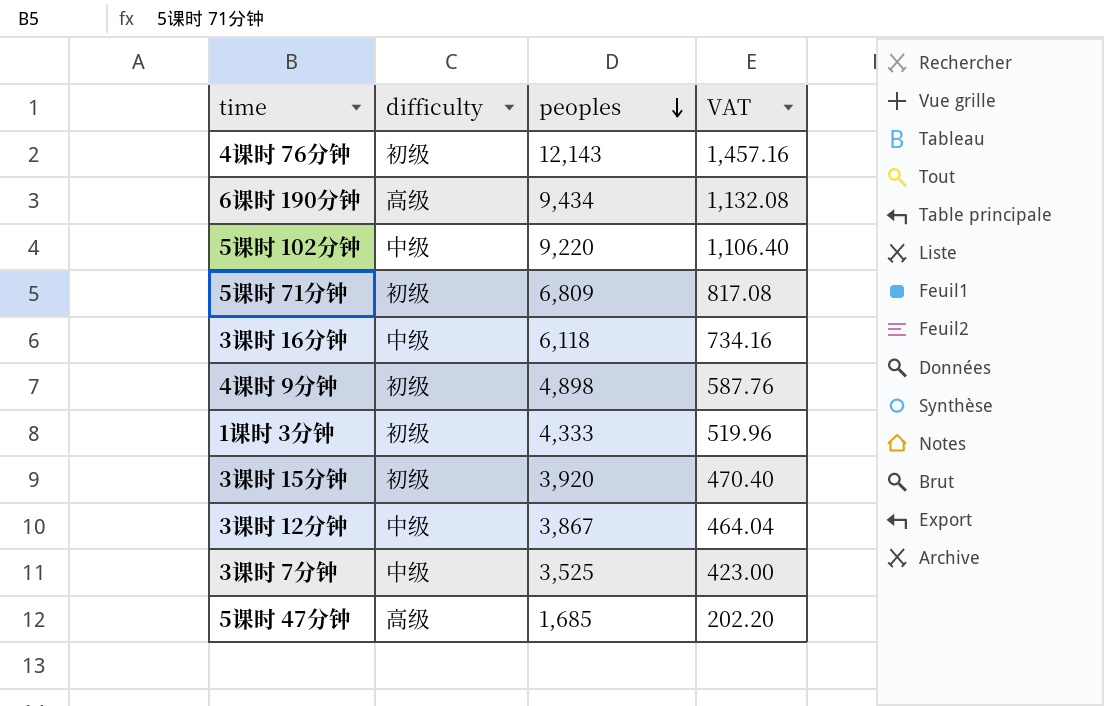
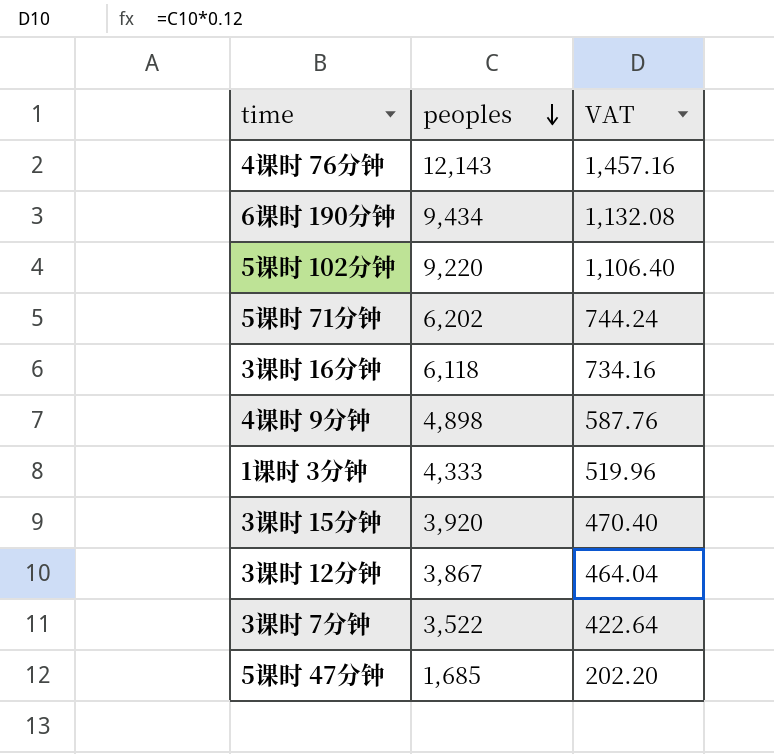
column difficulty | position: 2 -> none
5课时 71分钟 | peoples: 6,809 -> 6,202
5课时 71分钟 | VAT: 817.08 -> 744.24
3课时 7分钟 | peoples: 3,525 -> 3,522
3课时 7分钟 | VAT: 423.00 -> 422.64

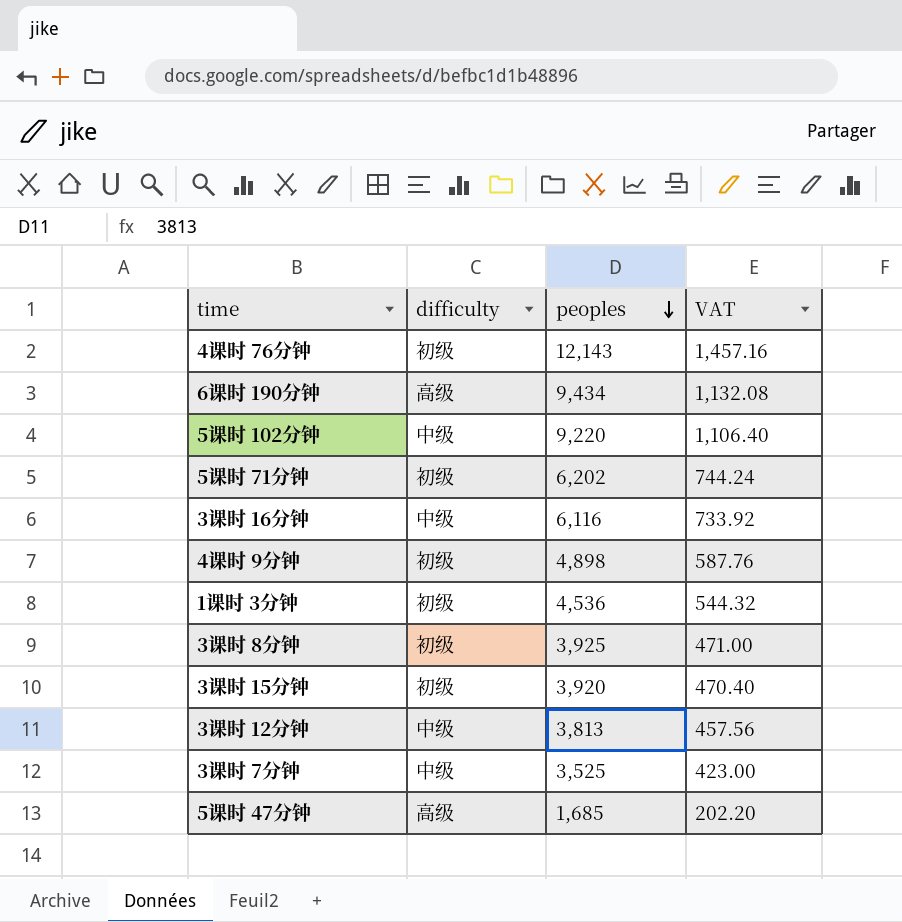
column difficulty | position: none -> 2
3课时 16分钟 | peoples: 6,118 -> 6,116
3课时 16分钟 | VAT: 734.16 -> 733.92
1课时 3分钟 | peoples: 4,333 -> 4,536
1课时 3分钟 | VAT: 519.96 -> 544.32
row 3课时 8分钟: none -> 初级 | 3,925 | 471.00
3课时 12分钟 | peoples: 3,867 -> 3,813
3课时 12分钟 | VAT: 464.04 -> 457.56
3课时 7分钟 | peoples: 3,522 -> 3,525
3课时 7分钟 | VAT: 422.64 -> 423.00

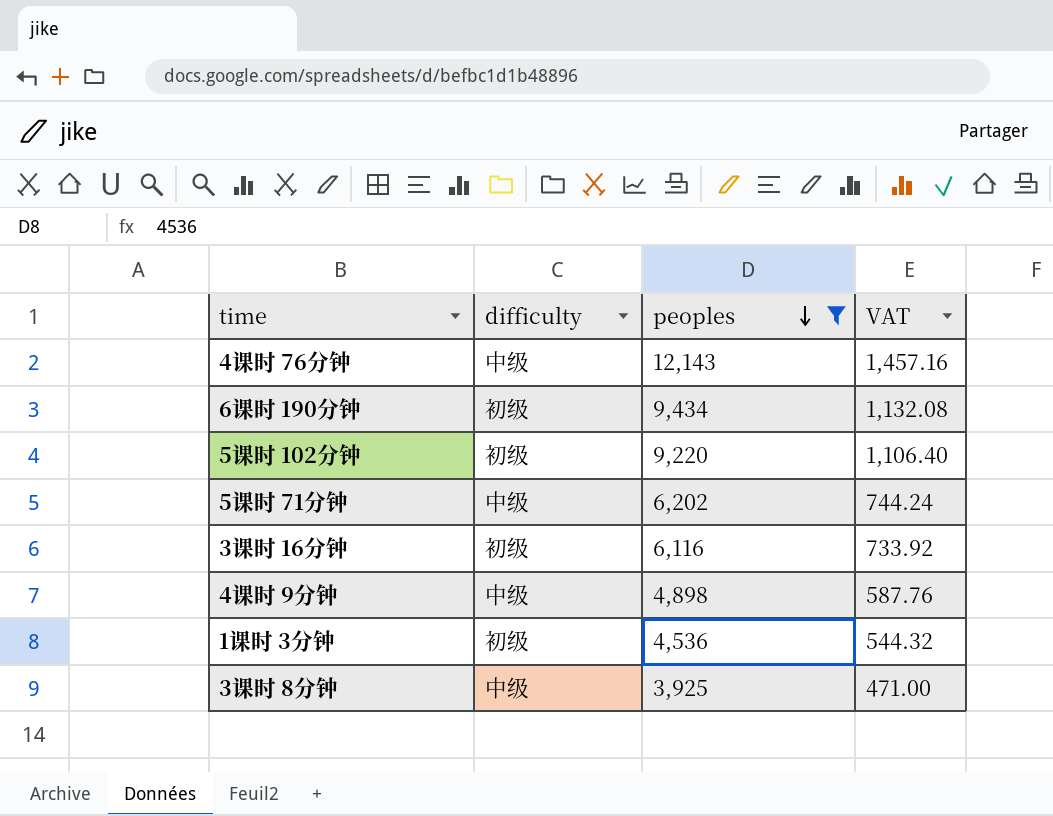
filter: none -> peoples >= 3,925
4课时 76分钟 | difficulty: 初级 -> 中级
6课时 190分钟 | difficulty: 高级 -> 初级
5课时 102分钟 | difficulty: 中级 -> 初级
5课时 71分钟 | difficulty: 初级 -> 中级
3课时 16分钟 | difficulty: 中级 -> 初级
4课时 9分钟 | difficulty: 初级 -> 中级
3课时 8分钟 | difficulty: 初级 -> 中级

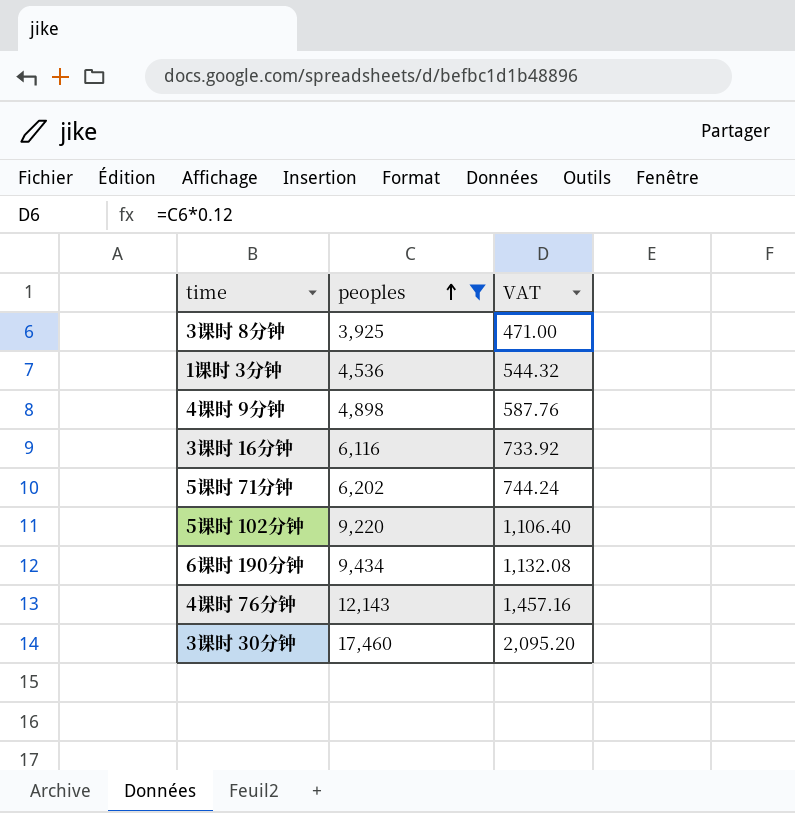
row order: peoples descending -> peoples ascending
column difficulty | position: 2 -> none
row 3课时 30分钟: none -> 17,460 | 2,095.20

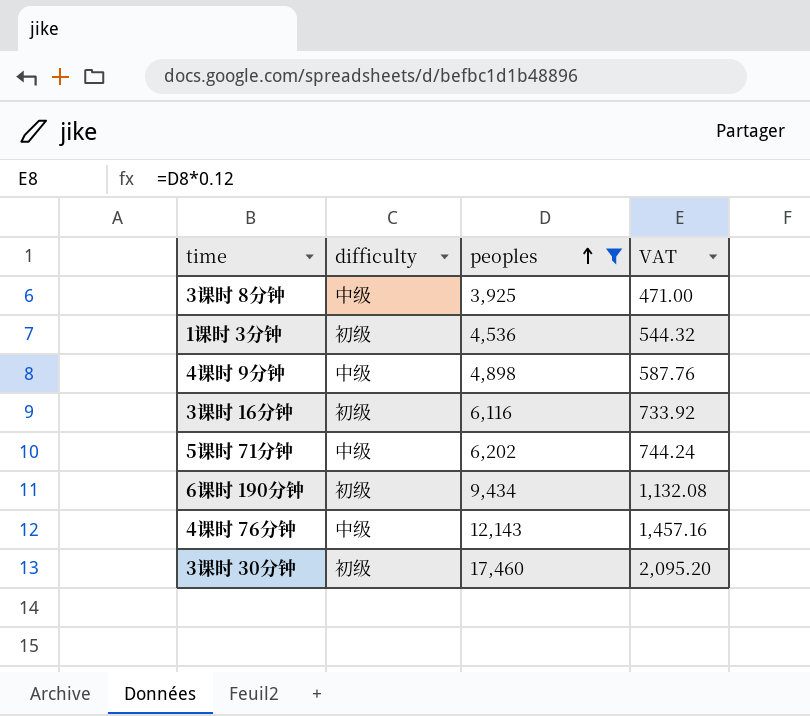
column difficulty | position: none -> 2
row 5课时 102分钟: 9,220 | 1,106.40 -> none

